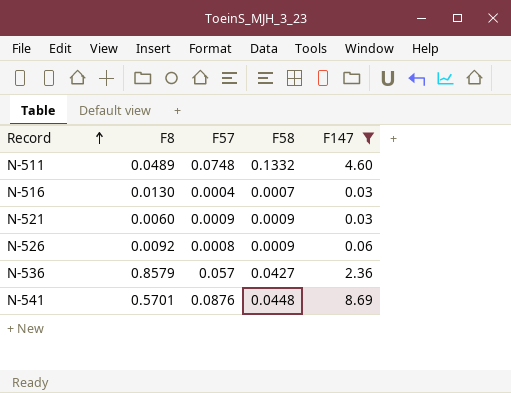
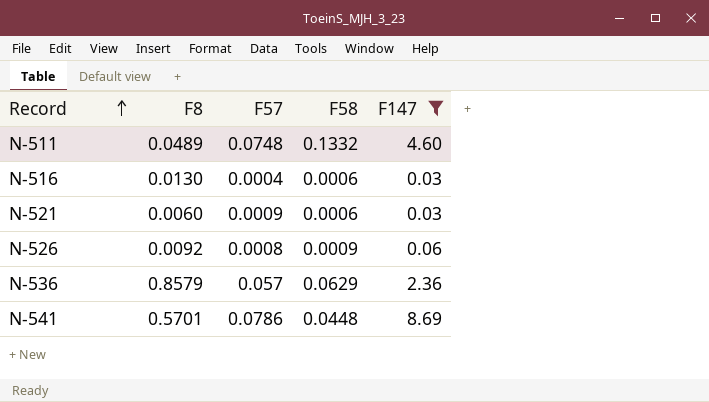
N-516 | F58: 0.0007 -> 0.0006
N-521 | F58: 0.0009 -> 0.0006
N-536 | F58: 0.0427 -> 0.0629
N-541 | F57: 0.0876 -> 0.0786

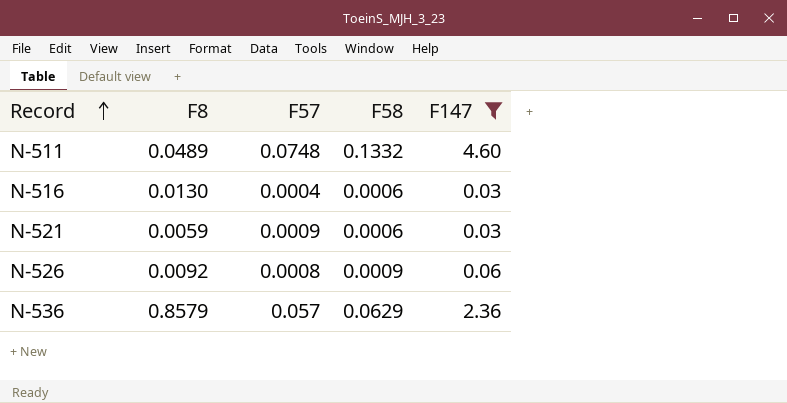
row N-541: 0.5701 | 0.0786 | 0.0448 | 8.69 -> none
N-521 | F8: 0.0060 -> 0.0059

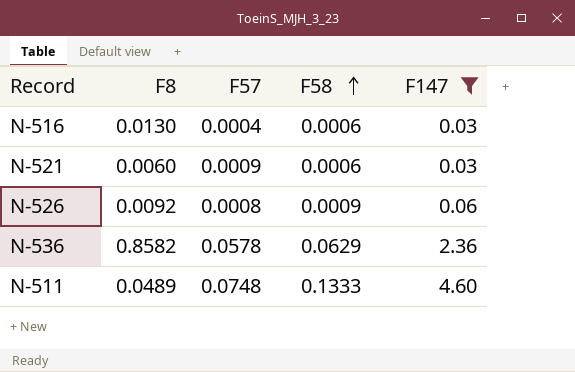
row order: Record ascending -> F58 ascending
N-521 | F8: 0.0059 -> 0.0060
N-536 | F8: 0.8579 -> 0.8582
N-536 | F57: 0.057 -> 0.0578
N-511 | F58: 0.1332 -> 0.1333

